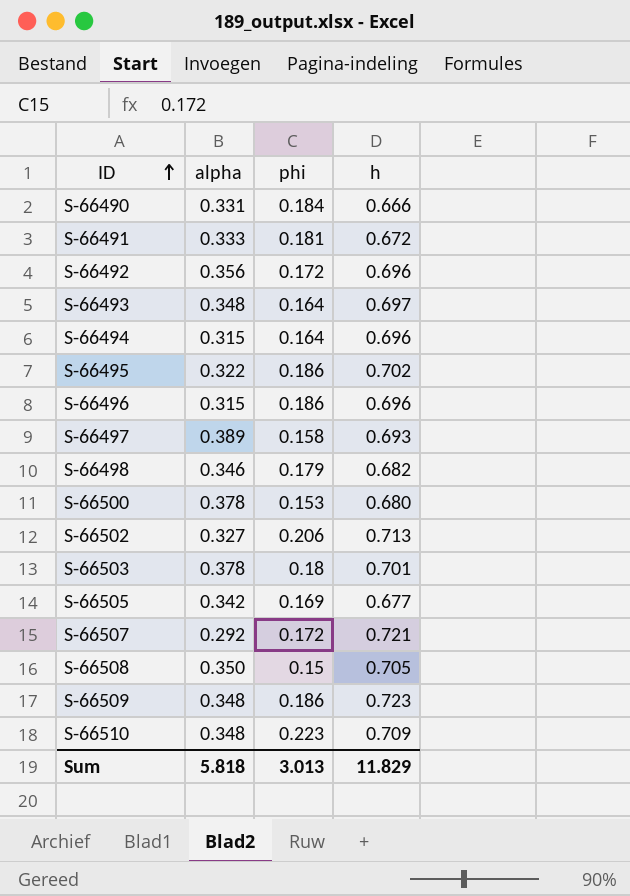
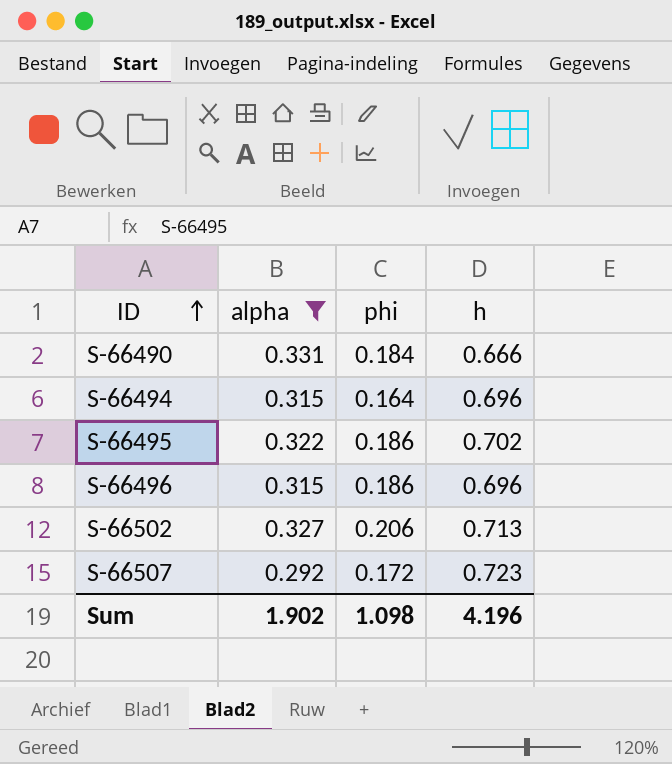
filter: none -> alpha <= 0.331
S-66507 | h: 0.721 -> 0.723
Sum | alpha: 5.818 -> 1.902
Sum | phi: 3.013 -> 1.098
Sum | h: 11.829 -> 4.196

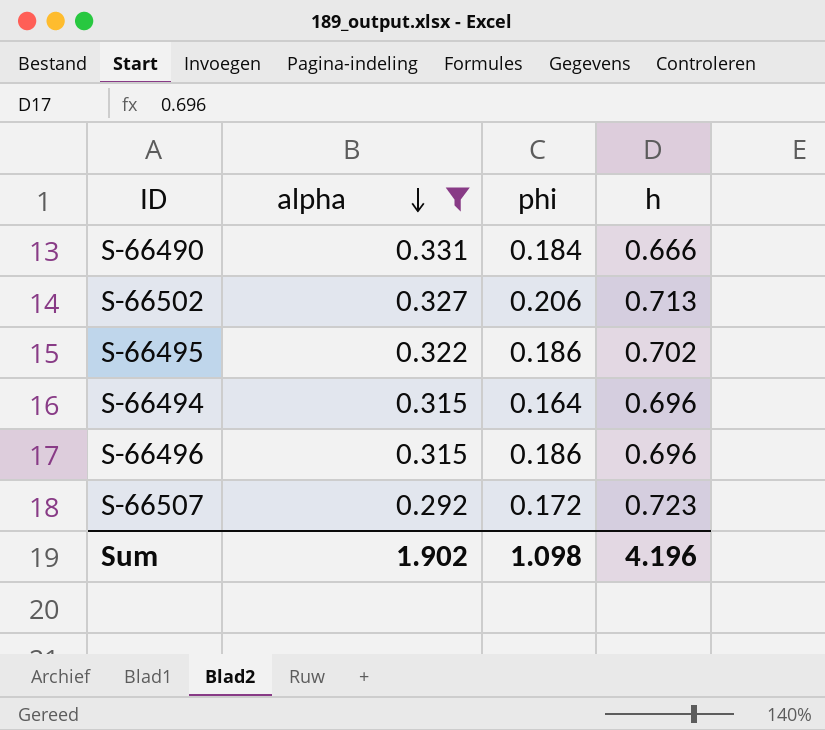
row order: ID ascending -> alpha descending

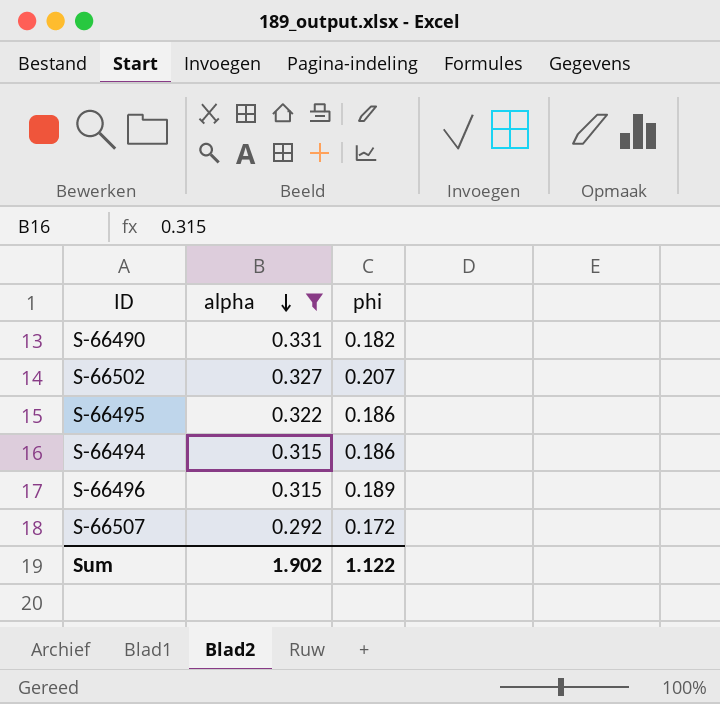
column h | position: 4 -> none
S-66490 | phi: 0.184 -> 0.182
S-66502 | phi: 0.206 -> 0.207
S-66494 | phi: 0.164 -> 0.186
S-66496 | phi: 0.186 -> 0.189
Sum | phi: 1.098 -> 1.122

